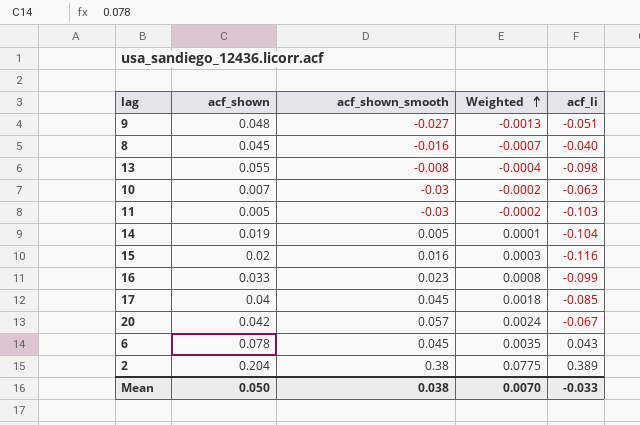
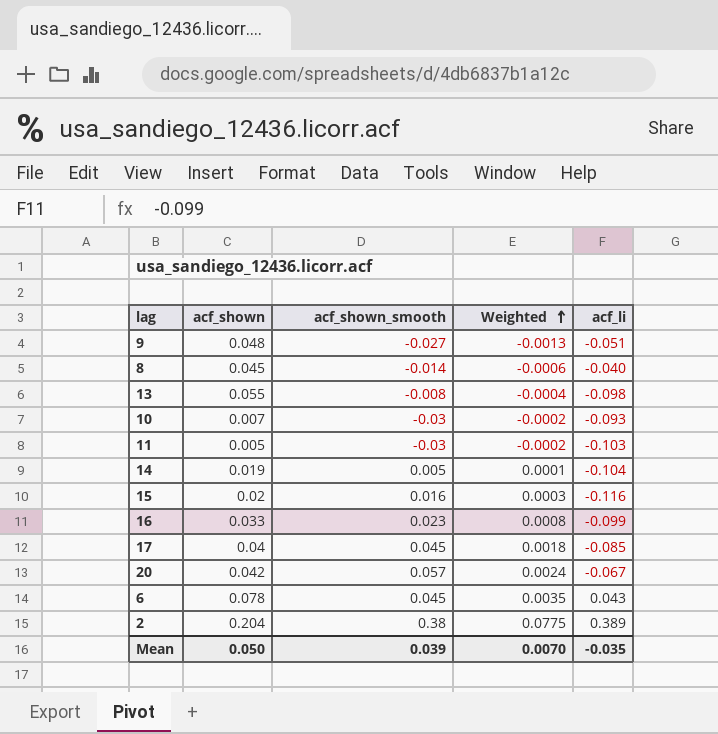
8 | acf_shown_smooth: -0.016 -> -0.014
8 | Weighted: -0.0007 -> -0.0006
10 | acf_li: -0.063 -> -0.093
Mean | acf_shown_smooth: 0.038 -> 0.039
Mean | acf_li: -0.033 -> -0.035

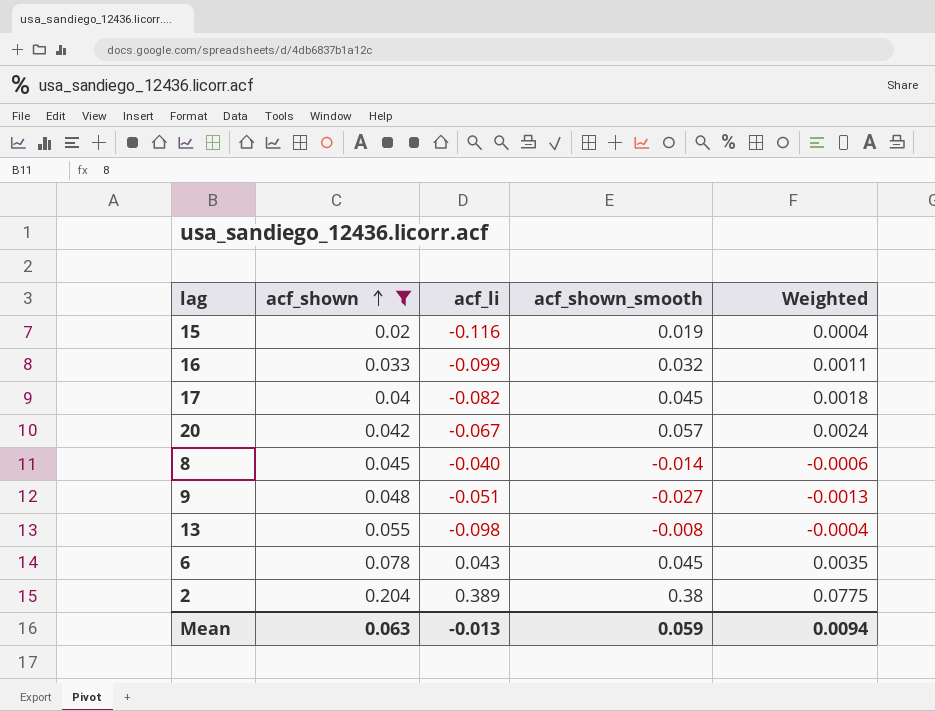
filter: none -> acf_shown >= 0.02
row order: Weighted ascending -> acf_shown ascending
column acf_li | position: 5 -> 3
15 | acf_shown_smooth: 0.016 -> 0.019
15 | Weighted: 0.0003 -> 0.0004
16 | acf_shown_smooth: 0.023 -> 0.032
16 | Weighted: 0.0008 -> 0.0011
17 | acf_li: -0.085 -> -0.082
Mean | acf_shown: 0.050 -> 0.063
Mean | acf_li: -0.035 -> -0.013
Mean | acf_shown_smooth: 0.039 -> 0.059
Mean | Weighted: 0.0070 -> 0.0094

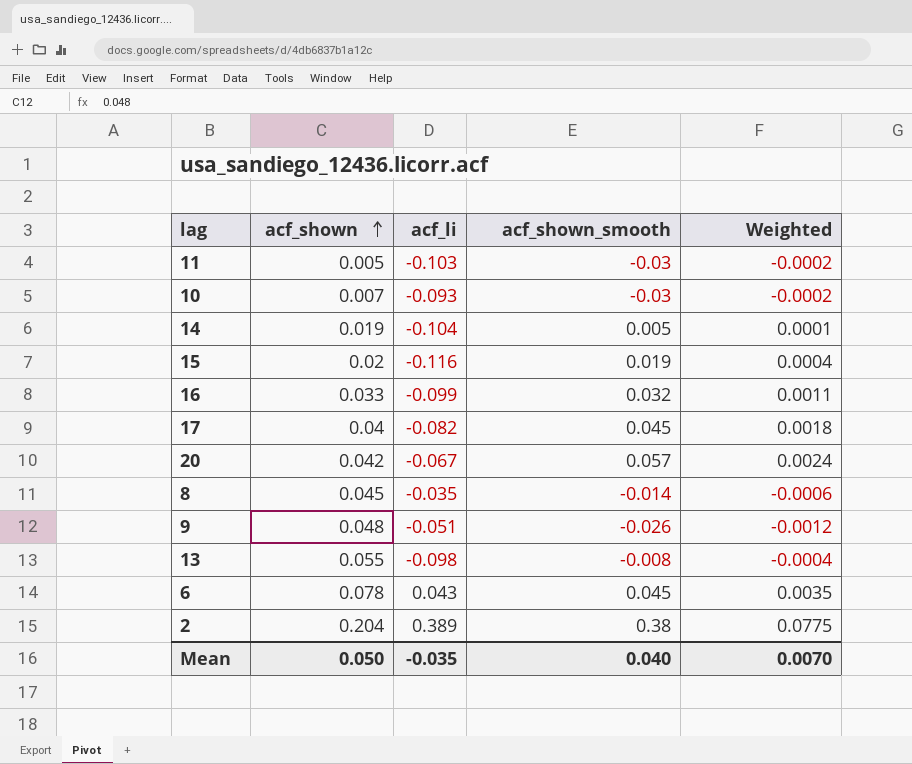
filter: acf_shown >= 0.02 -> none
8 | acf_li: -0.040 -> -0.035
9 | acf_shown_smooth: -0.027 -> -0.026
9 | Weighted: -0.0013 -> -0.0012
Mean | acf_shown: 0.063 -> 0.050
Mean | acf_li: -0.013 -> -0.035
Mean | acf_shown_smooth: 0.059 -> 0.040
Mean | Weighted: 0.0094 -> 0.0070

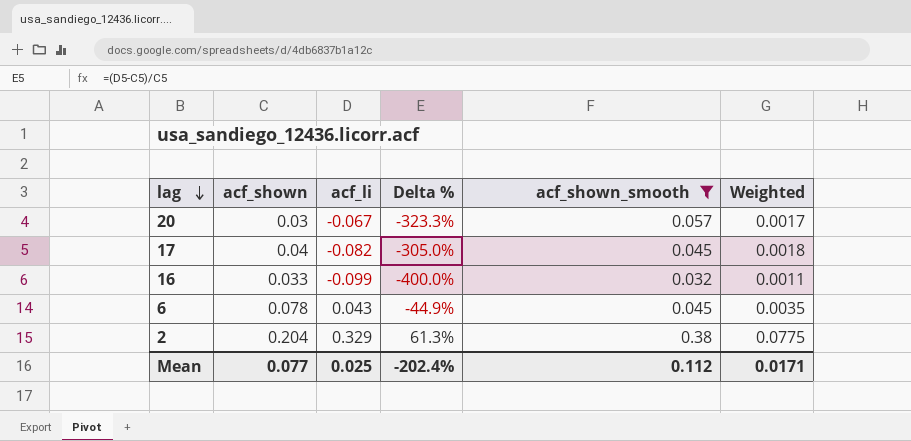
filter: none -> acf_shown_smooth >= 0.032
row order: acf_shown ascending -> lag descending
column Delta % | formula: none -> ([acf_li] - [acf_shown]) / [acf_shown]
20 | acf_shown: 0.042 -> 0.03
20 | Weighted: 0.0024 -> 0.0017
2 | acf_li: 0.389 -> 0.329
Mean | acf_shown: 0.050 -> 0.077
Mean | acf_li: -0.035 -> 0.025
Mean | acf_shown_smooth: 0.040 -> 0.112
Mean | Weighted: 0.0070 -> 0.0171

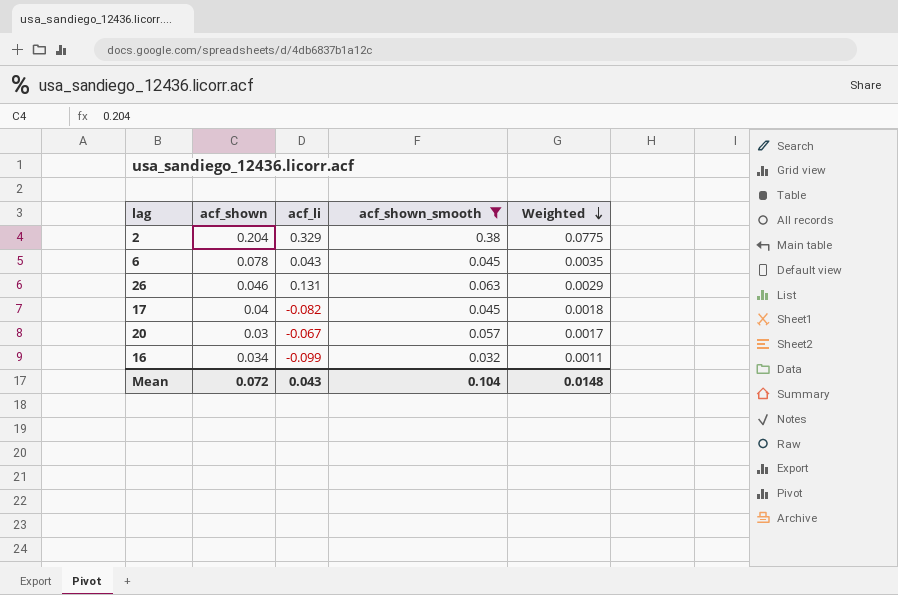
row order: lag descending -> Weighted descending
column Delta % | formula: ([acf_li] - [acf_shown]) / [acf_shown] -> none
row 26: none -> 0.046 | 0.131 | 0.063 | 0.0029
16 | acf_shown: 0.033 -> 0.034
Mean | acf_shown: 0.077 -> 0.072
Mean | acf_li: 0.025 -> 0.043
Mean | acf_shown_smooth: 0.112 -> 0.104
Mean | Weighted: 0.0171 -> 0.0148

